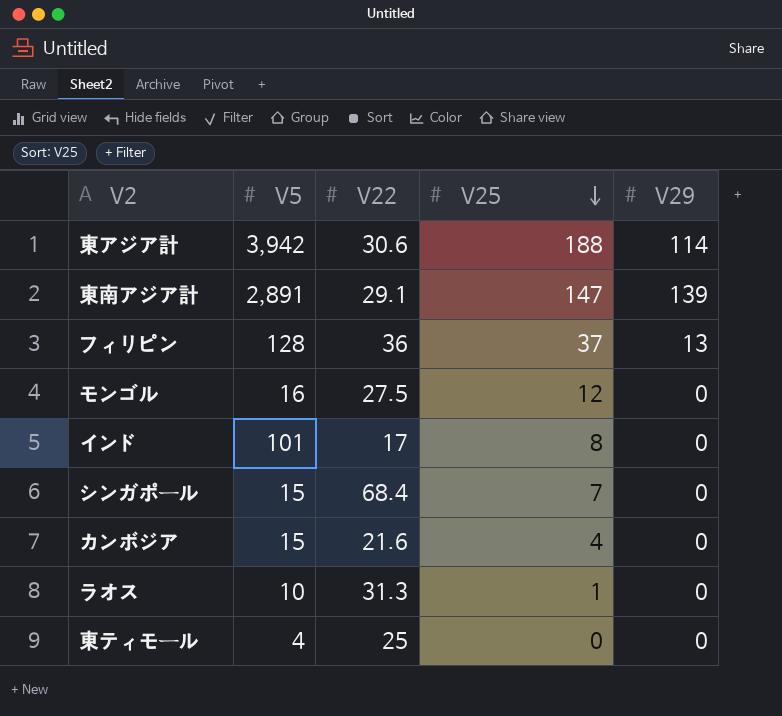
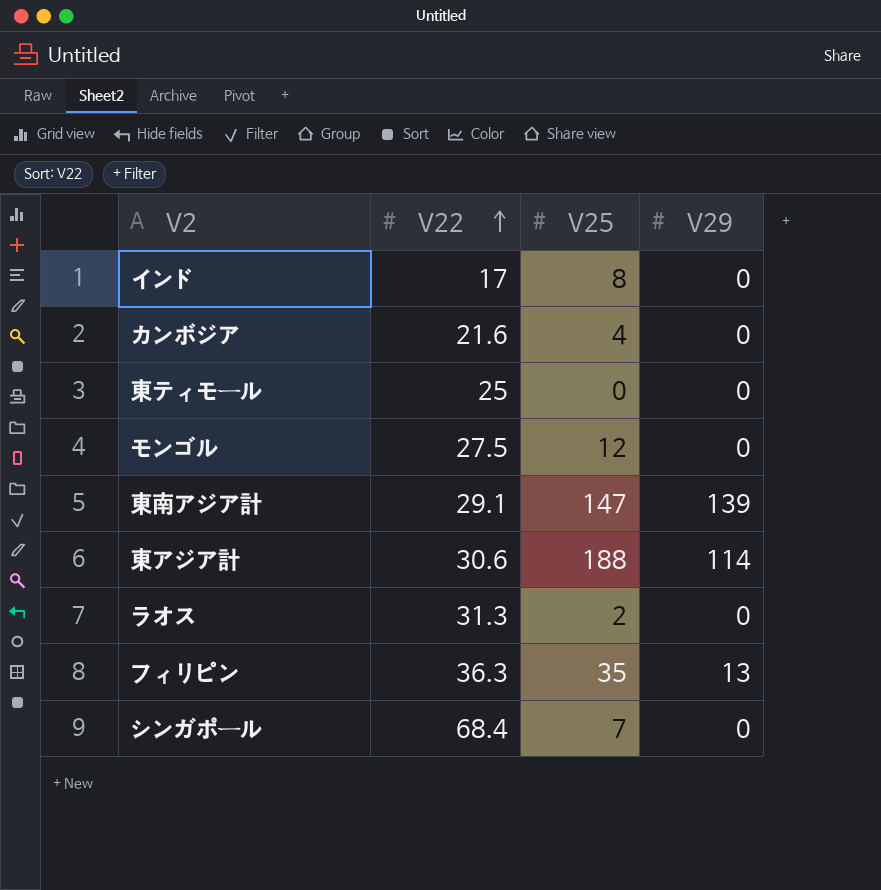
row order: V25 descending -> V22 ascending
column V5 | position: 2 -> none
ラオス | V25: 1 -> 2
フィリピン | V22: 36 -> 36.3
フィリピン | V25: 37 -> 35

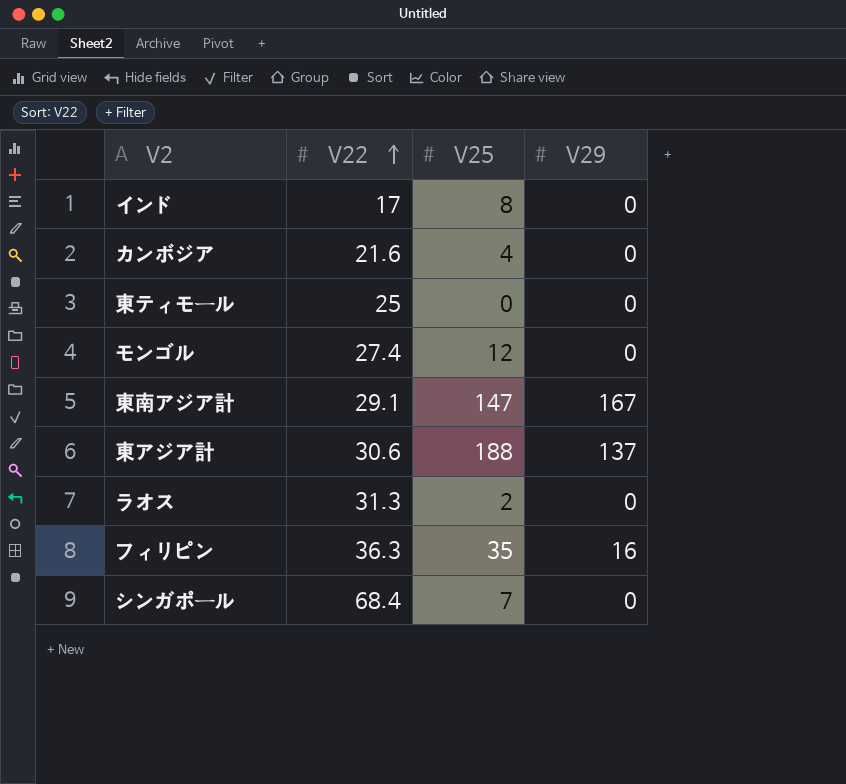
モンゴル | V22: 27.5 -> 27.4
東南アジア計 | V29: 139 -> 167
東アジア計 | V29: 114 -> 137
フィリピン | V29: 13 -> 16

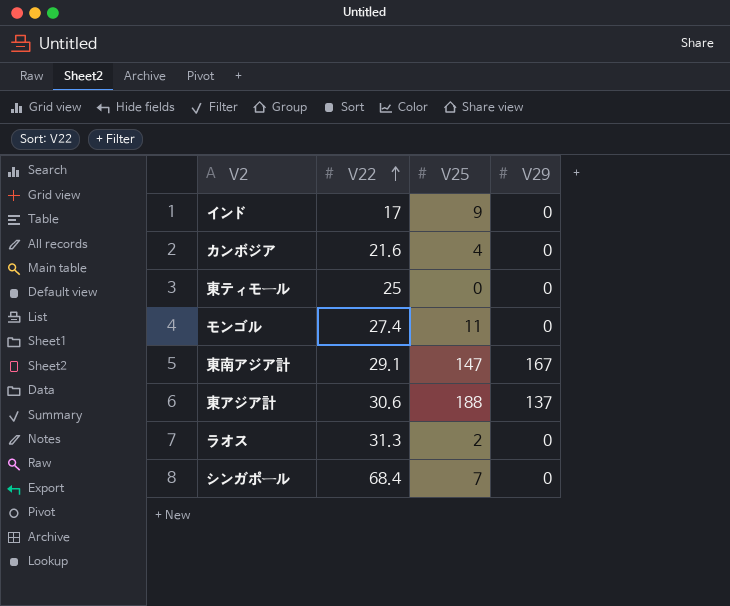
row フィリピン: 36.3 | 35 | 16 -> none
インド | V25: 8 -> 9
モンゴル | V25: 12 -> 11

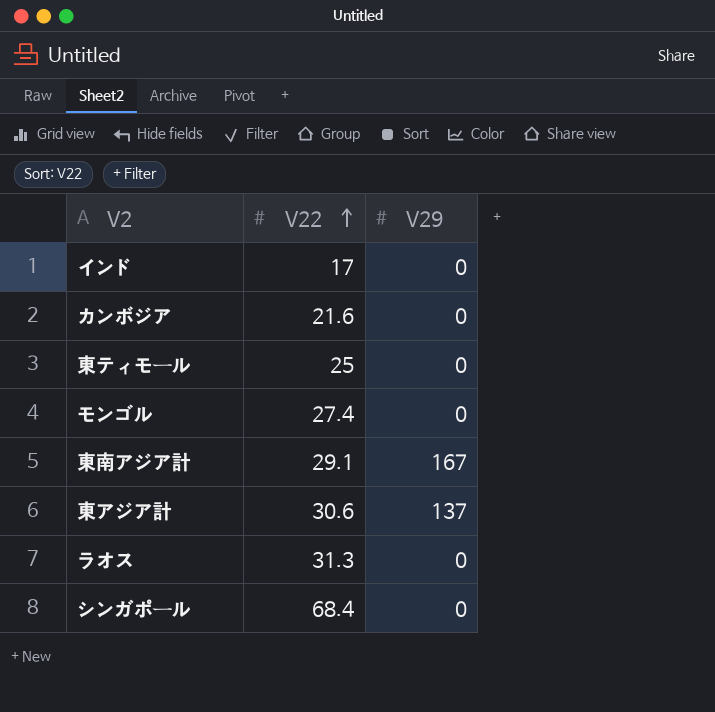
column V25 | position: 3 -> none

